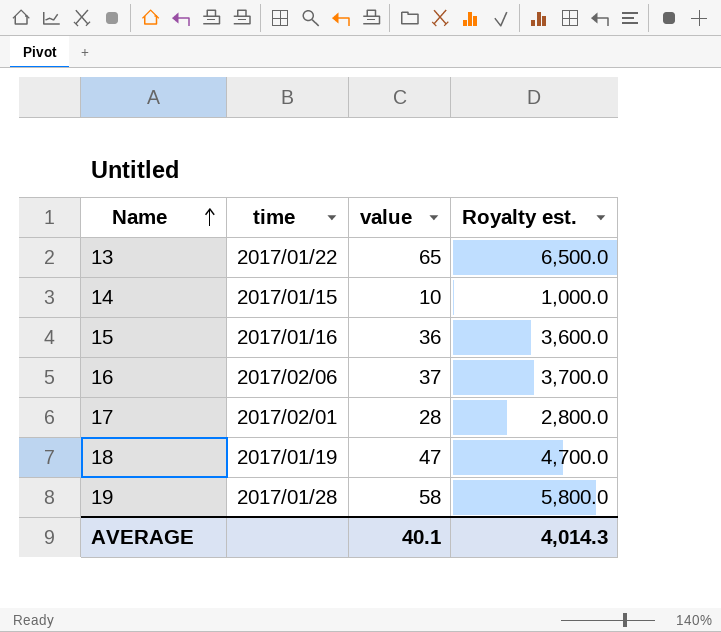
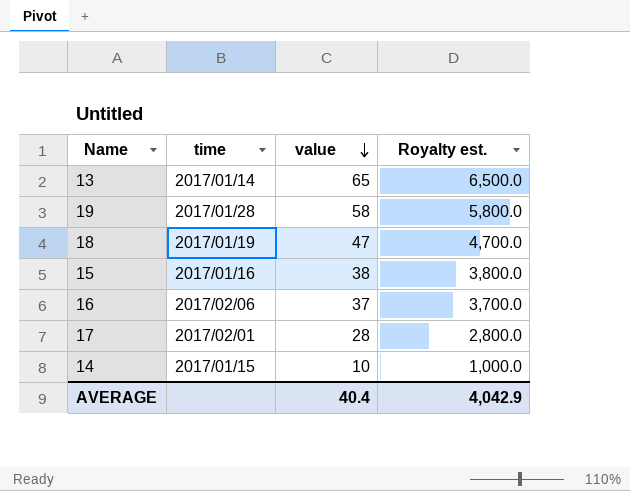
row order: Name ascending -> value descending
13 | time: 2017/01/22 -> 2017/01/14
15 | value: 36 -> 38
15 | Royalty est.: 3,600.0 -> 3,800.0
AVERAGE | value: 40.1 -> 40.4
AVERAGE | Royalty est.: 4,014.3 -> 4,042.9

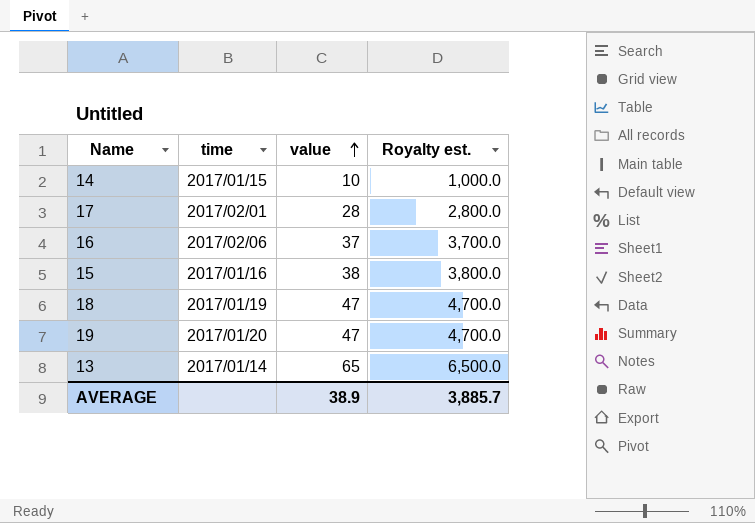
row order: value descending -> value ascending
19 | time: 2017/01/28 -> 2017/01/20
19 | value: 58 -> 47
19 | Royalty est.: 5,800.0 -> 4,700.0
AVERAGE | value: 40.4 -> 38.9
AVERAGE | Royalty est.: 4,042.9 -> 3,885.7

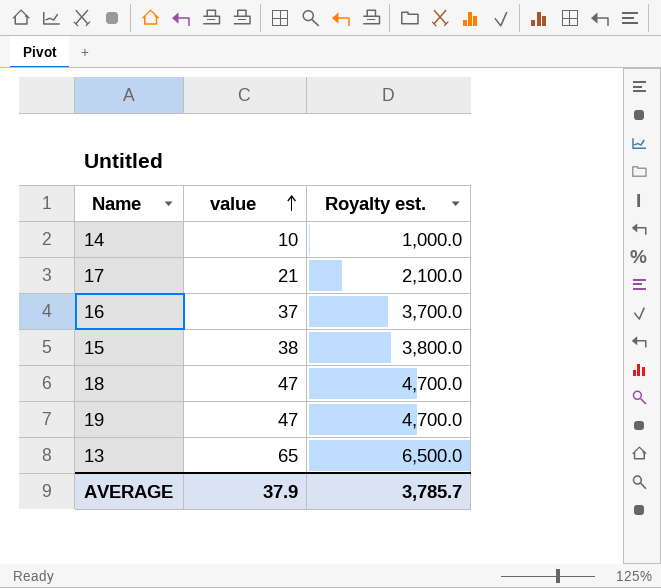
column time | position: 2 -> none
17 | value: 28 -> 21
17 | Royalty est.: 2,800.0 -> 2,100.0
AVERAGE | value: 38.9 -> 37.9
AVERAGE | Royalty est.: 3,885.7 -> 3,785.7

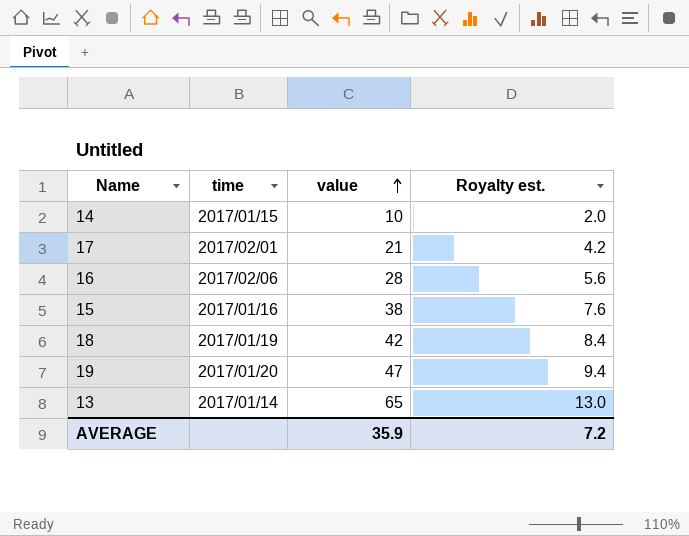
column time | position: none -> 2
column Royalty est. | formula: [value] * 100 -> [value] * 0.2
16 | value: 37 -> 28
18 | value: 47 -> 42
AVERAGE | value: 37.9 -> 35.9
AVERAGE | Royalty est.: 3,785.7 -> 7.2

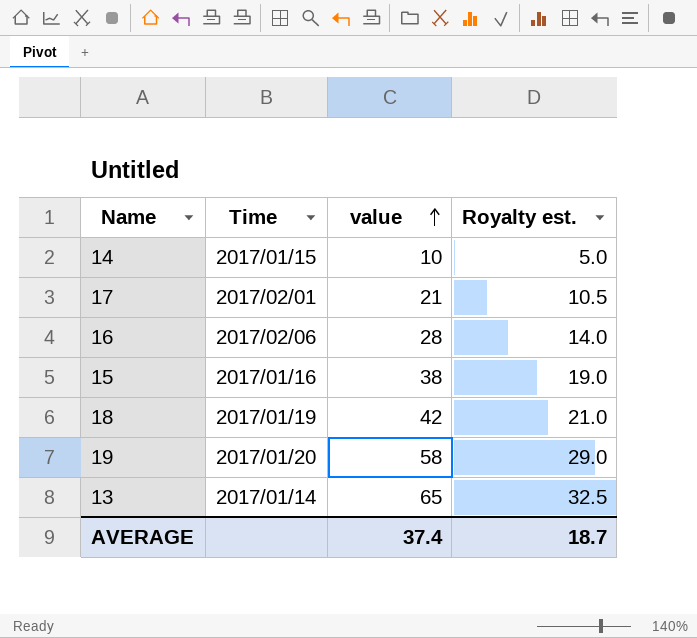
column name: time -> Time
column Royalty est. | formula: [value] * 0.2 -> [value] * 0.5
19 | value: 47 -> 58
AVERAGE | value: 35.9 -> 37.4
AVERAGE | Royalty est.: 7.2 -> 18.7

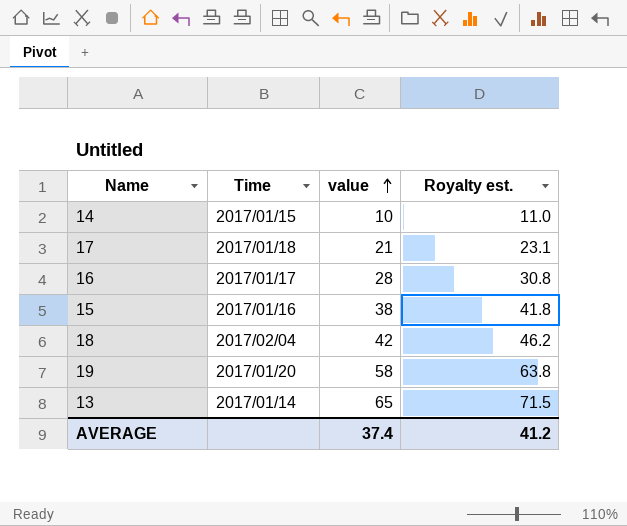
column Royalty est. | formula: [value] * 0.5 -> [value] * 1.1
17 | Time: 2017/02/01 -> 2017/01/18
16 | Time: 2017/02/06 -> 2017/01/17
18 | Time: 2017/01/19 -> 2017/02/04
AVERAGE | Royalty est.: 18.7 -> 41.2

